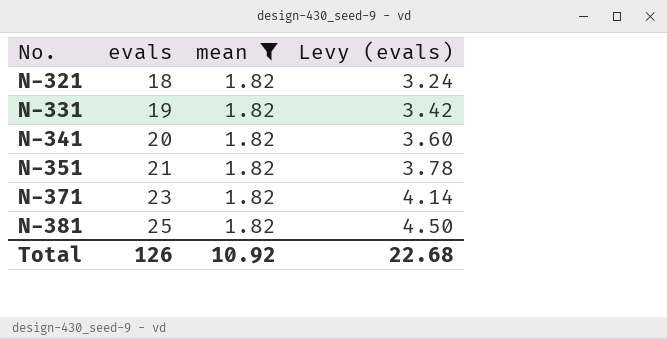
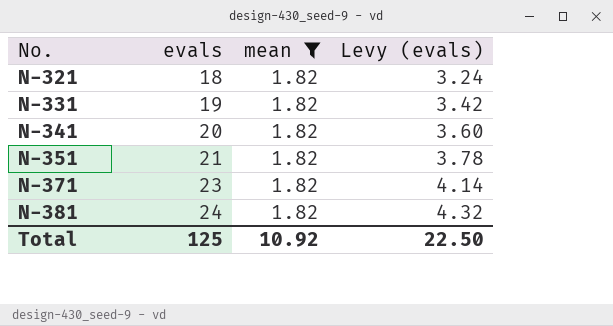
N-381 | evals: 25 -> 24
N-381 | Levy (evals): 4.50 -> 4.32
Total | evals: 126 -> 125
Total | Levy (evals): 22.68 -> 22.50

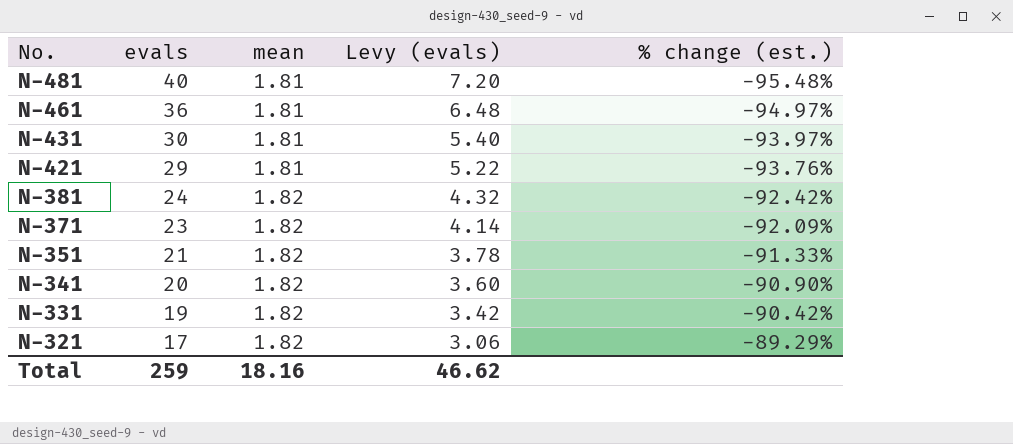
filter: mean = 1.82 -> none
row order: No. ascending -> No. descending
column % change (est.) | formula: none -> ([mean] - [evals]) / [evals]
N-321 | evals: 18 -> 17
N-321 | Levy (evals): 3.24 -> 3.06
Total | evals: 125 -> 259
Total | mean: 10.92 -> 18.16
Total | Levy (evals): 22.50 -> 46.62

